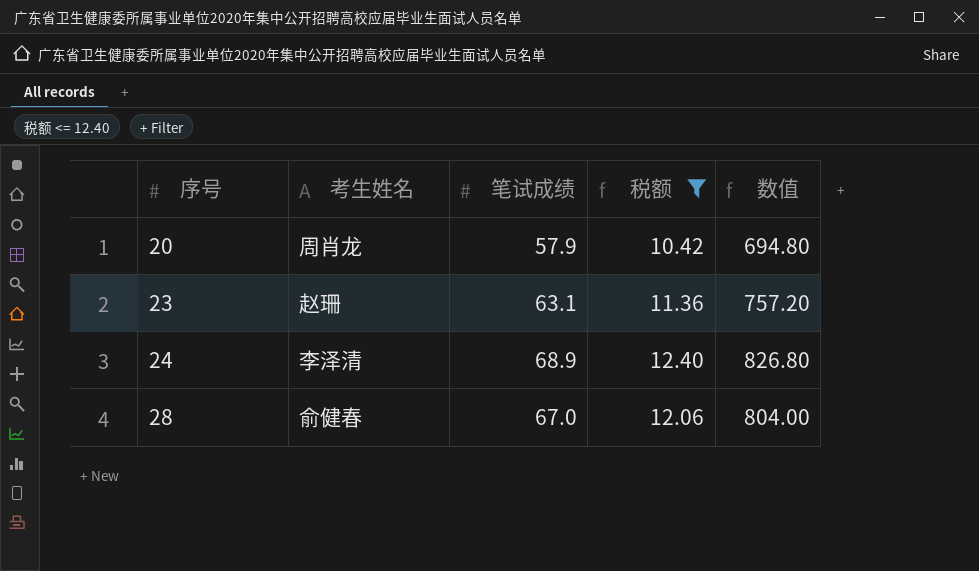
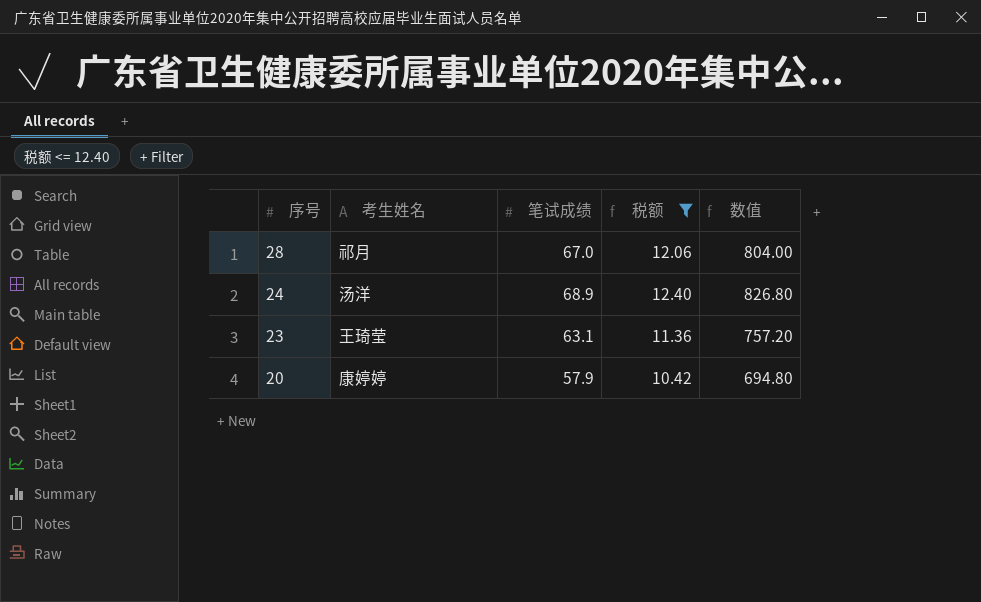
row order: 序号 ascending -> 序号 descending
28 | 考生姓名: 俞健春 -> 祁月
24 | 考生姓名: 李泽清 -> 汤洋
23 | 考生姓名: 赵珊 -> 王琦莹
20 | 考生姓名: 周肖龙 -> 康婷婷

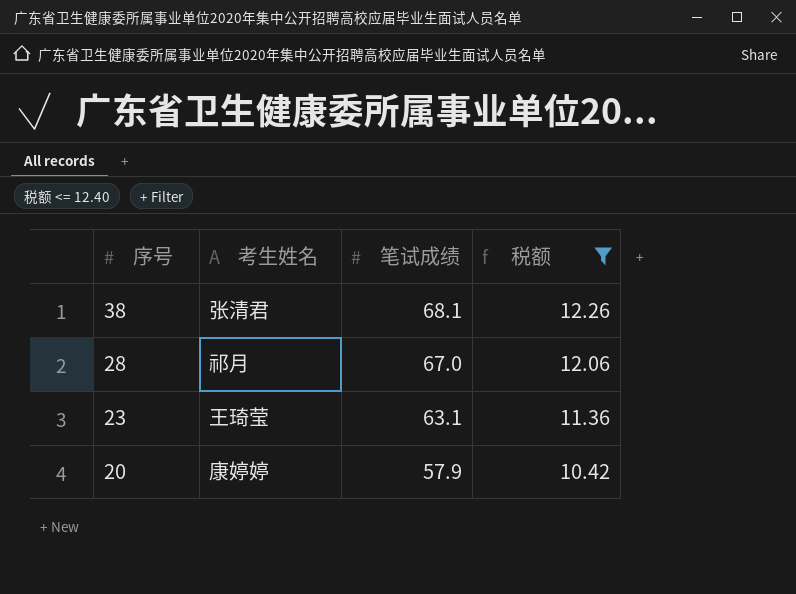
column 数值 | formula: [笔试成绩] * 12 -> none
row 24: 汤洋 | 68.9 | 12.40 | 826.80 -> none
row 38: none -> 张清君 | 68.1 | 12.26

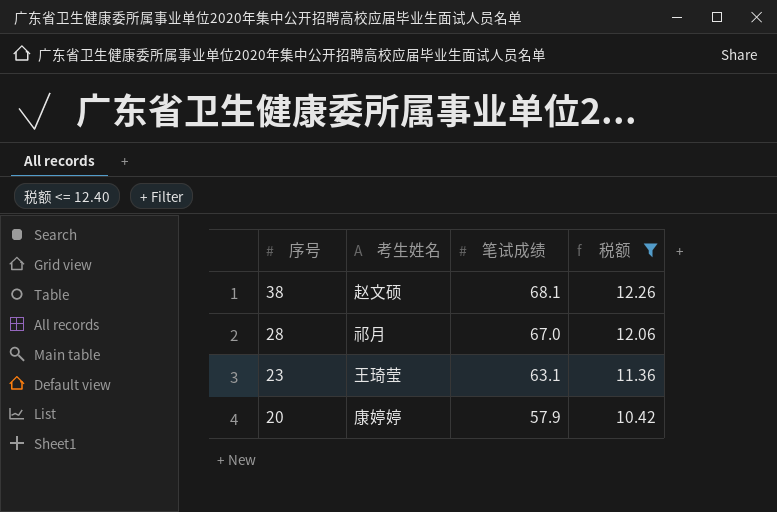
38 | 考生姓名: 张清君 -> 赵文硕

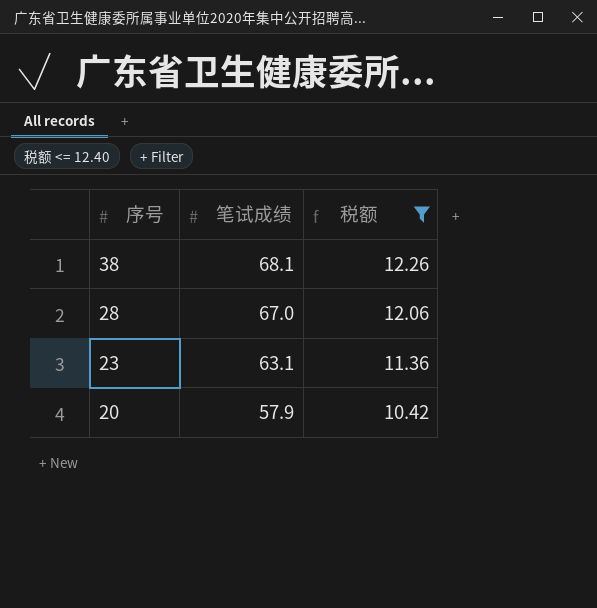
column 考生姓名 | position: 2 -> none

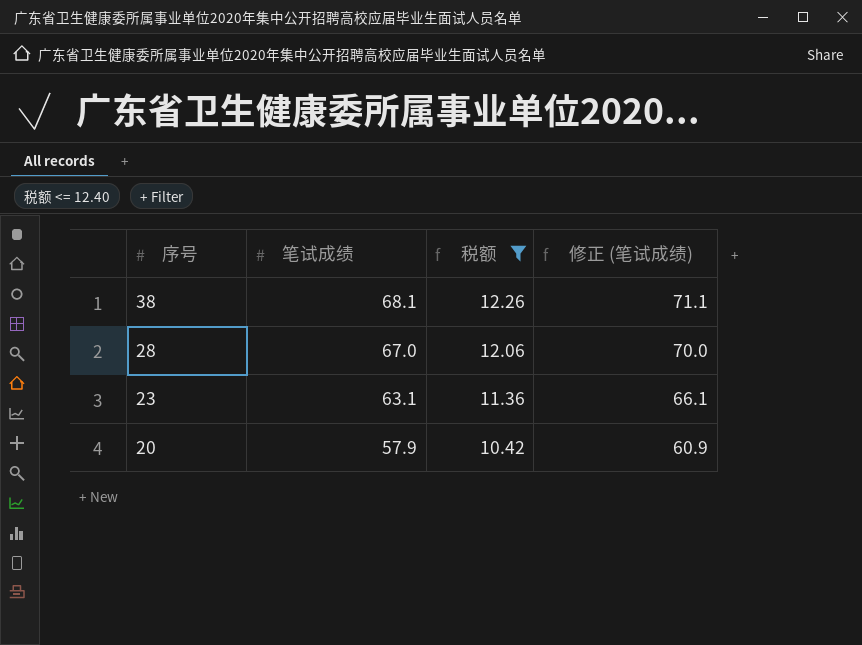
column 修正 (笔试成绩) | formula: none -> [笔试成绩] + 3

